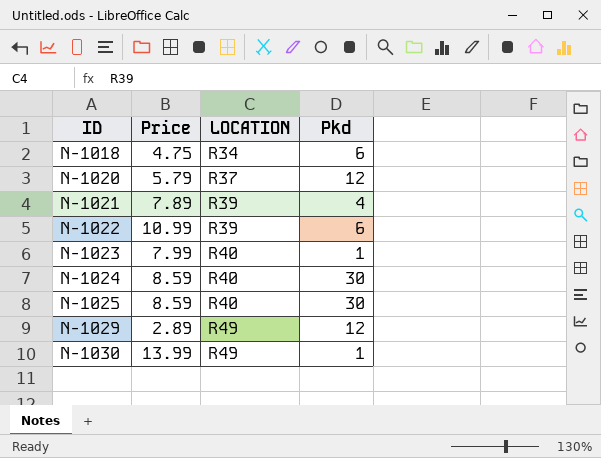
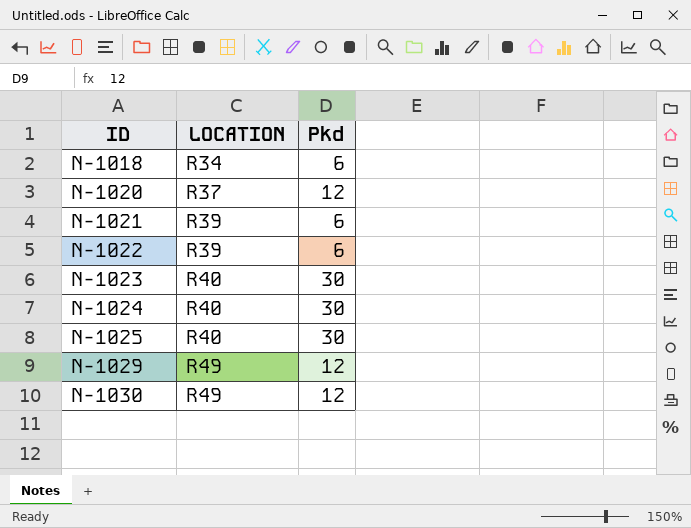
column Price | position: 2 -> none
N-1021 | Pkd: 4 -> 6
N-1023 | Pkd: 1 -> 30
N-1030 | Pkd: 1 -> 12

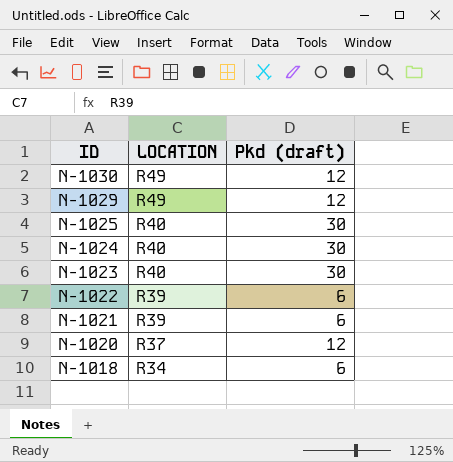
row order: ID ascending -> ID descending
column name: Pkd -> Pkd (draft)

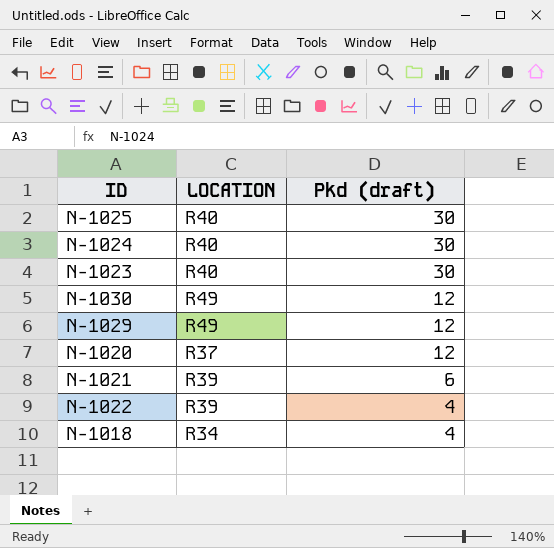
row order: ID descending -> Pkd (draft) descending
N-1022 | Pkd (draft): 6 -> 4
N-1018 | Pkd (draft): 6 -> 4

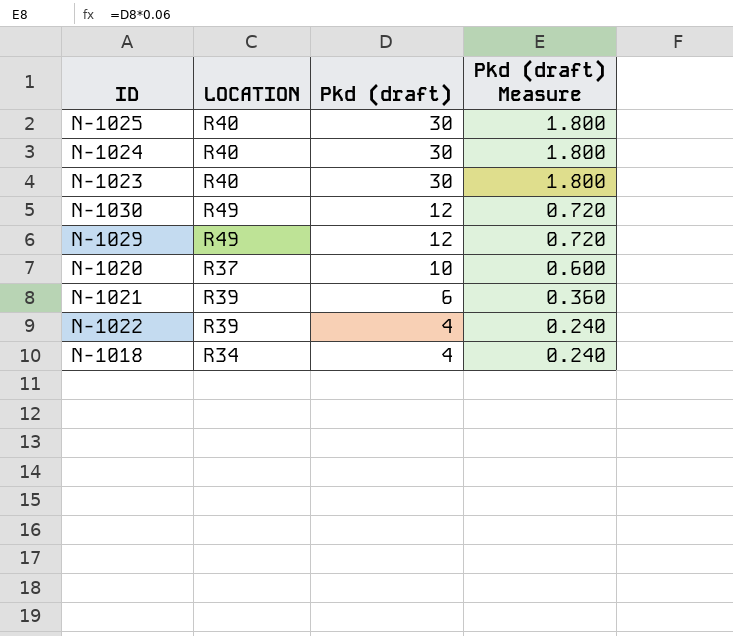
column Pkd (draft) Measure | formula: none -> [Pkd (draft)] * 0.06
N-1020 | Pkd (draft): 12 -> 10

